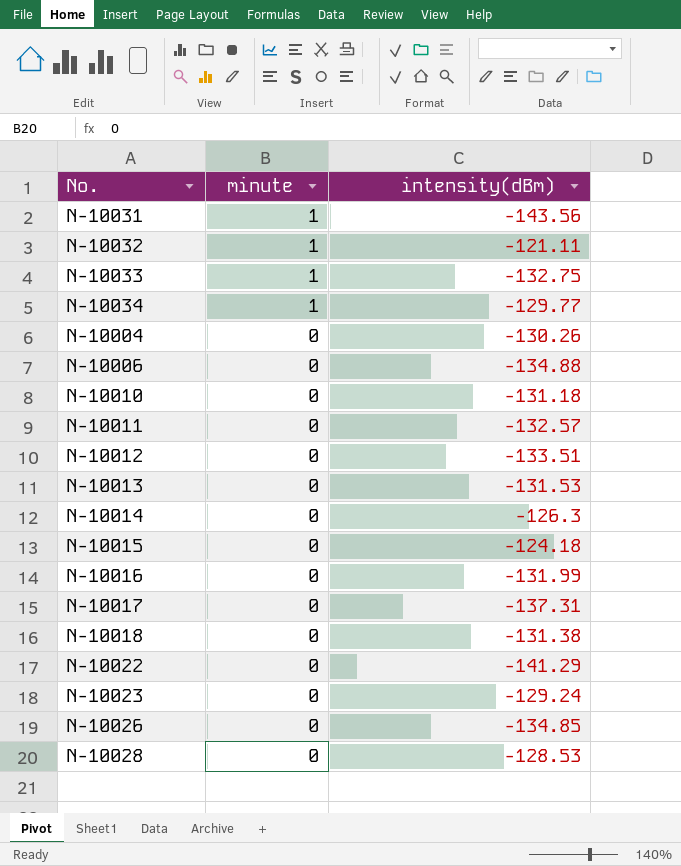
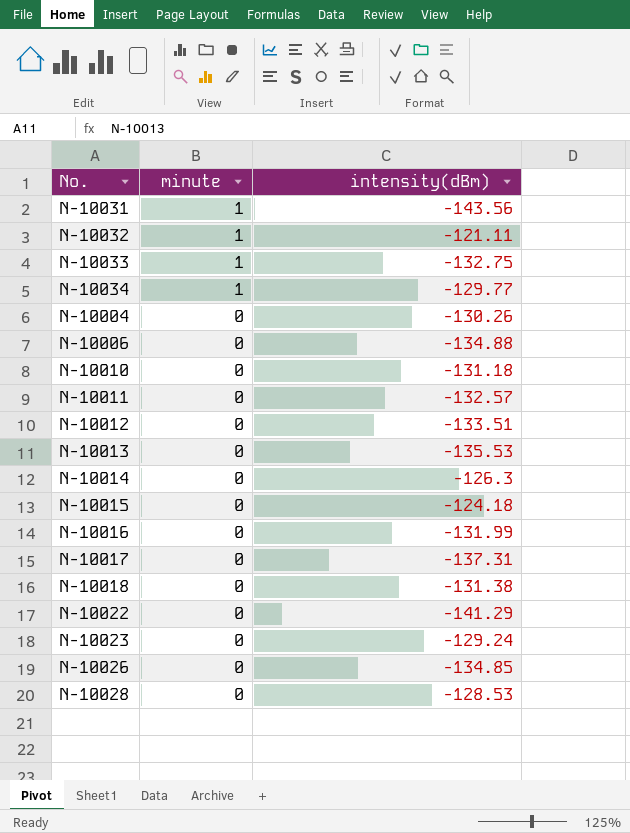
N-10013 | intensity(dBm): -131.53 -> -135.53

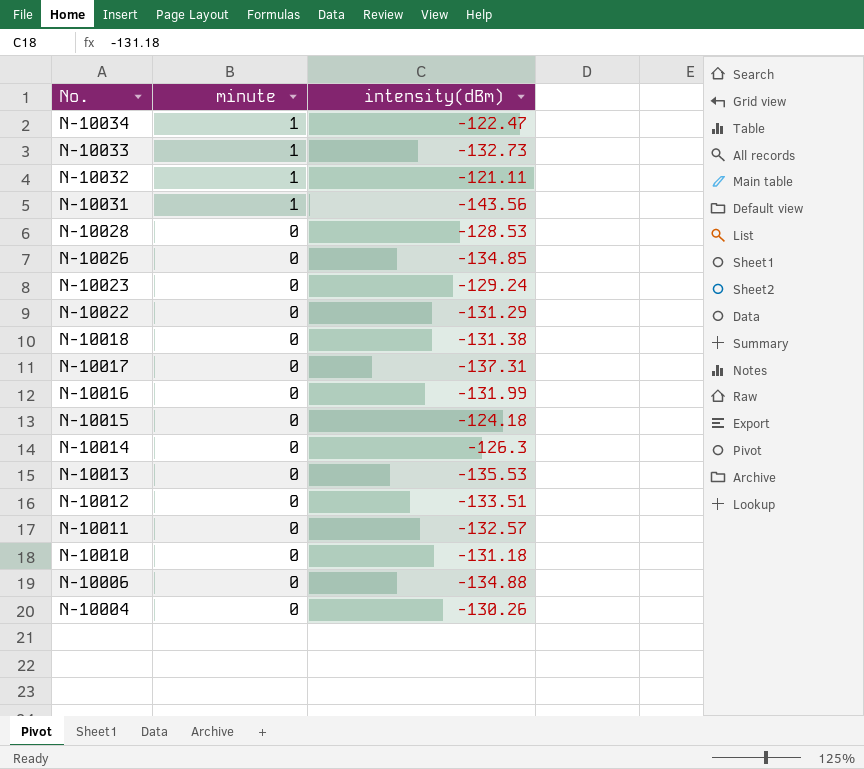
row order: minute descending -> No. descending
N-10034 | intensity(dBm): -129.77 -> -122.47
N-10033 | intensity(dBm): -132.75 -> -132.73
N-10022 | intensity(dBm): -141.29 -> -131.29

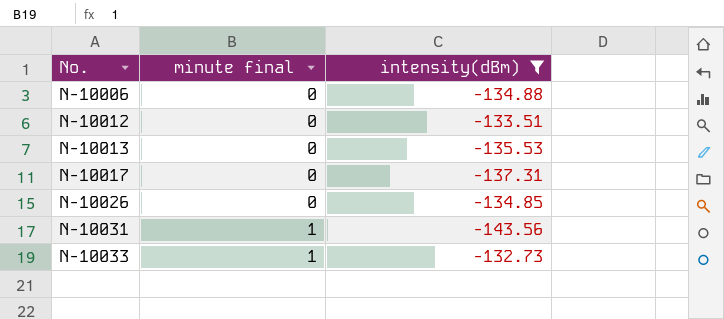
filter: none -> intensity(dBm) <= -132.73
row order: No. descending -> No. ascending
column name: minute -> minute final

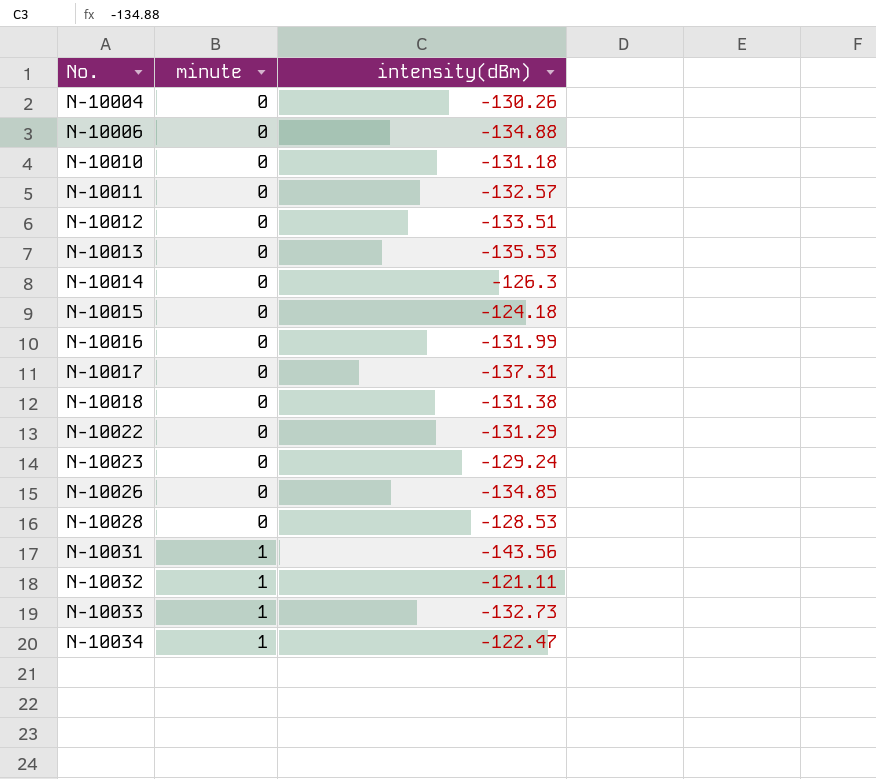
filter: intensity(dBm) <= -132.73 -> none
column name: minute final -> minute

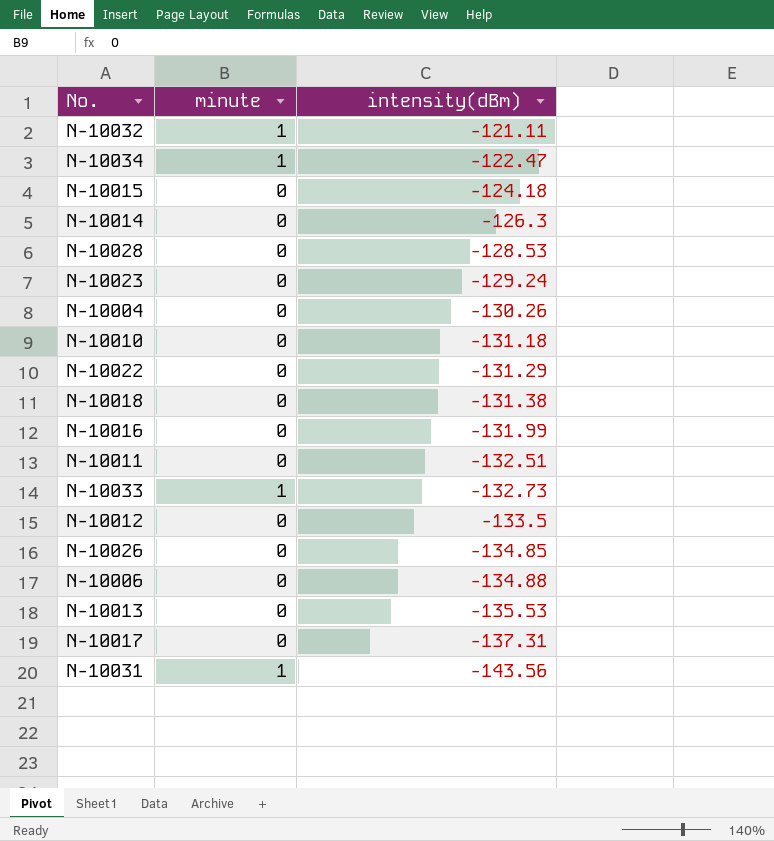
row order: No. ascending -> intensity(dBm) descending
N-10011 | intensity(dBm): -132.57 -> -132.51
N-10012 | intensity(dBm): -133.51 -> -133.5

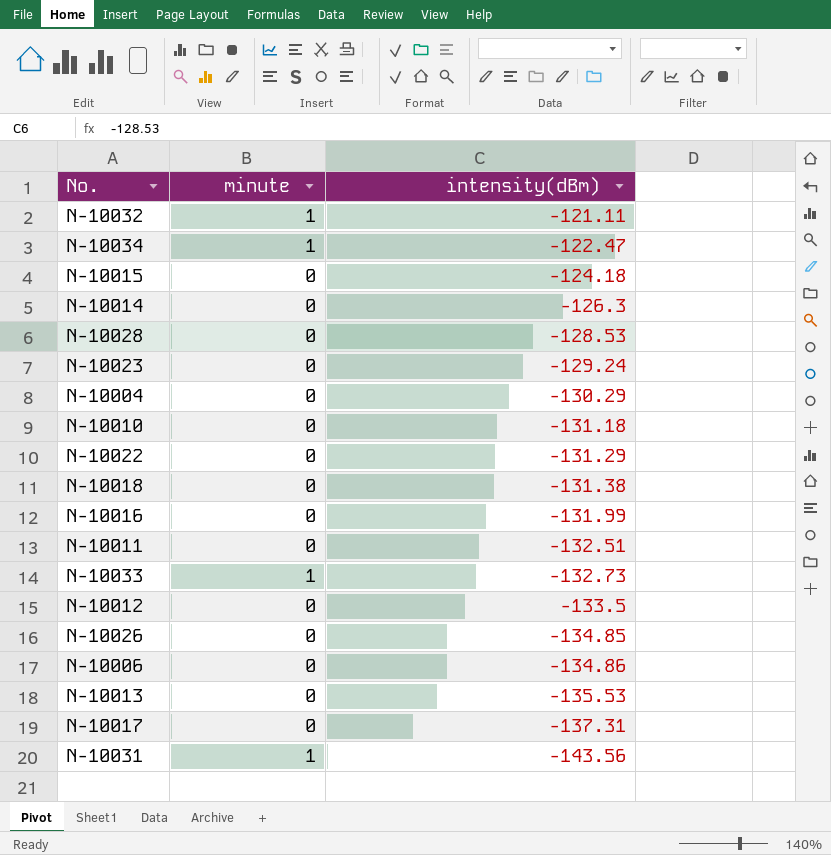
N-10004 | intensity(dBm): -130.26 -> -130.29
N-10006 | intensity(dBm): -134.88 -> -134.86

